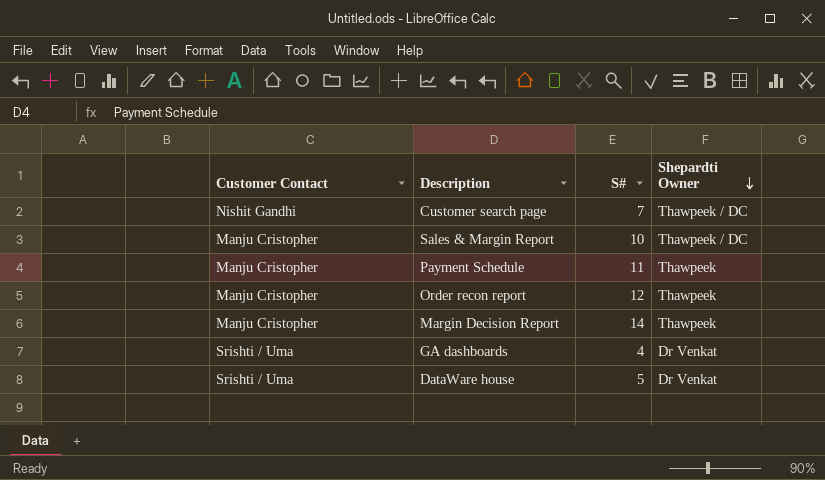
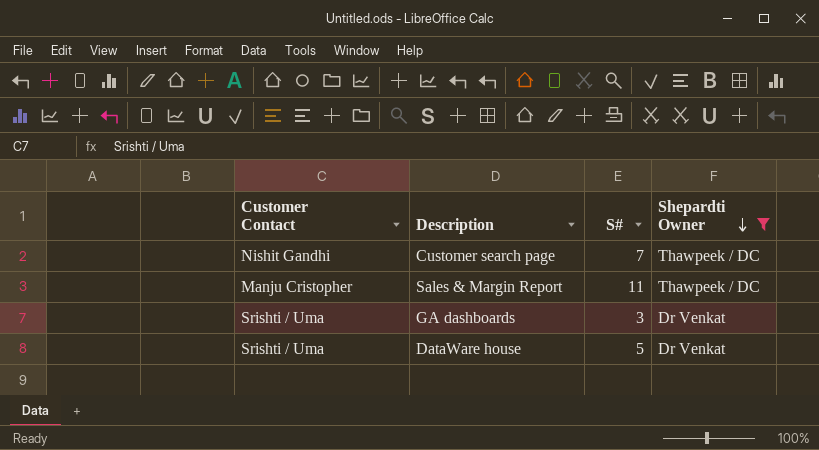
filter: none -> Shepardti Owner != Thawpeek
Sales & Margin Report | S#: 10 -> 11
GA dashboards | S#: 4 -> 3

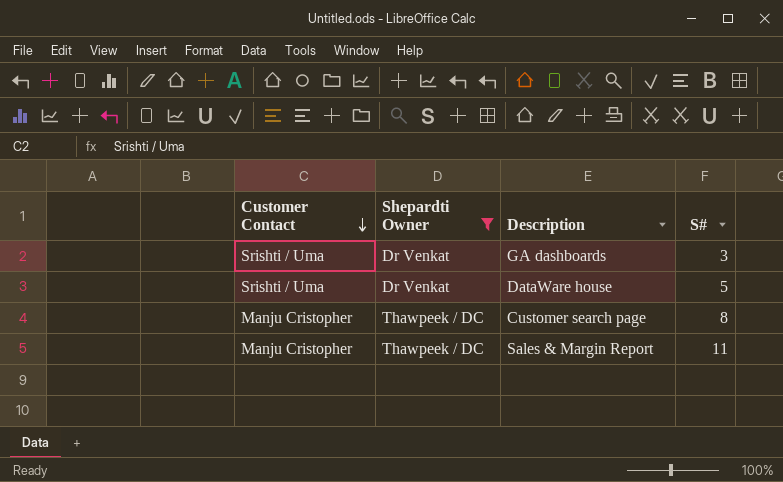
row order: Shepardti Owner descending -> Customer Contact descending
column Shepardti Owner | position: 4 -> 2
Customer search page | Customer Contact: Nishit Gandhi -> Manju Cristopher
Customer search page | S#: 7 -> 8

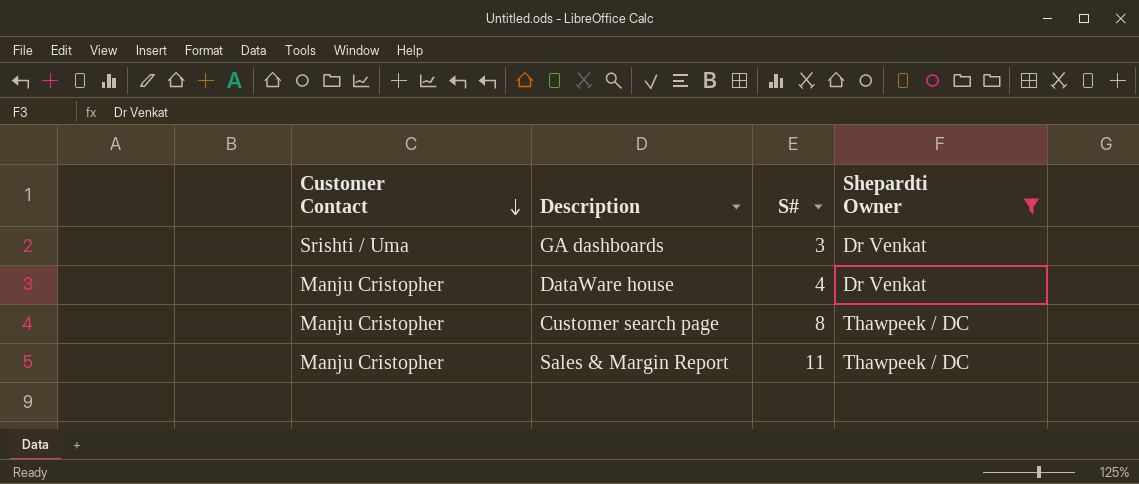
column Shepardti Owner | position: 2 -> 4
DataWare house | Customer Contact: Srishti / Uma -> Manju Cristopher
DataWare house | S#: 5 -> 4

